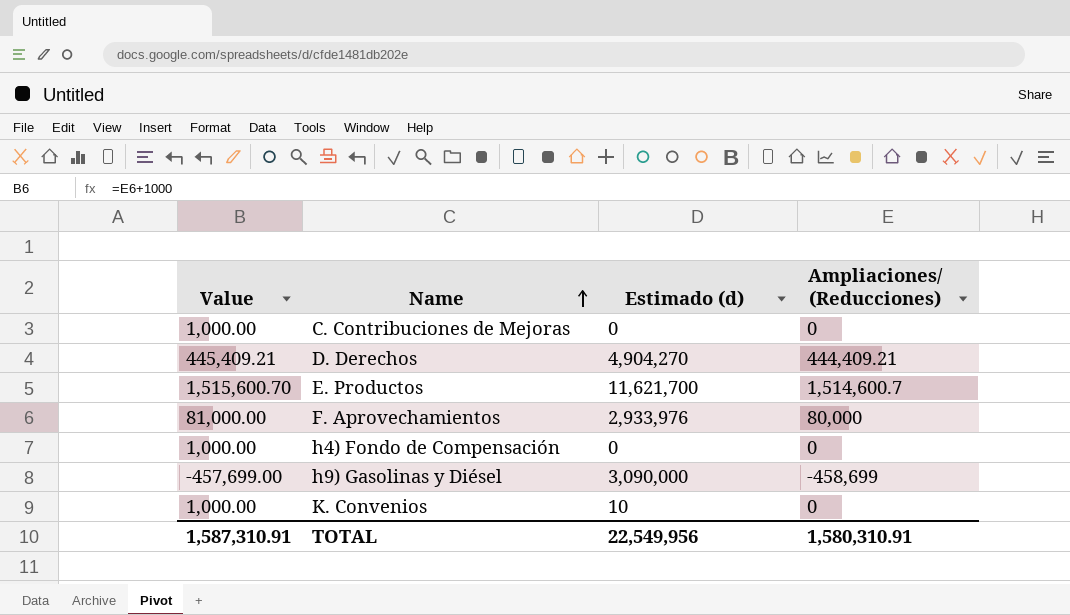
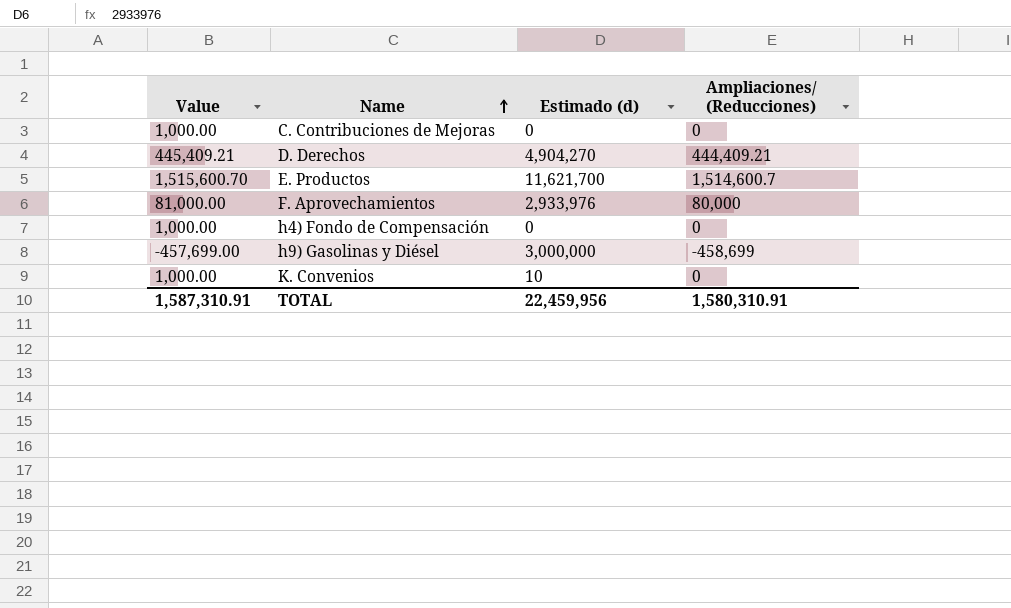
h9) Gasolinas y Diésel | Estimado (d): 3,090,000 -> 3,000,000
TOTAL | Estimado (d): 22,549,956 -> 22,459,956

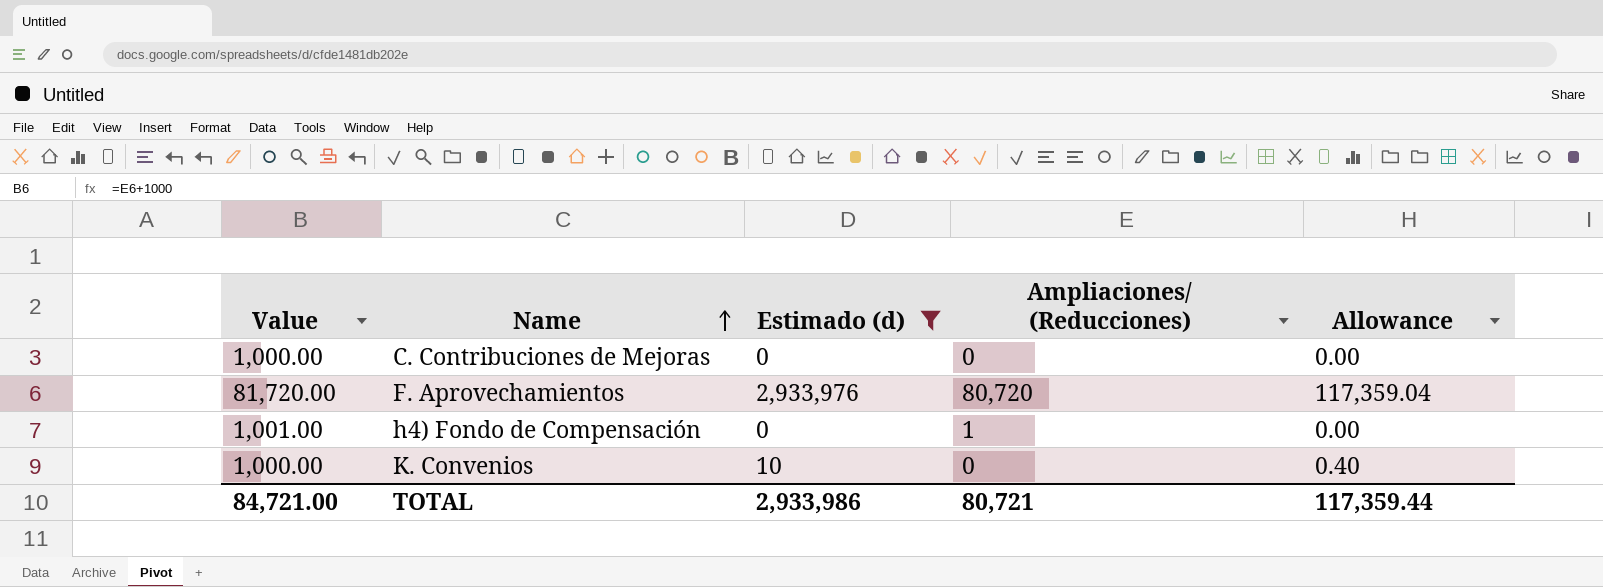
filter: none -> Estimado (d) <= 2,933,976
column Allowance | formula: none -> [Estimado (d)] * 0.04
F. Aprovechamientos | Value: 81,000.00 -> 81,720.00
F. Aprovechamientos | Ampliaciones/ (Reducciones): 80,000 -> 80,720
h4) Fondo de Compensación | Value: 1,000.00 -> 1,001.00
h4) Fondo de Compensación | Ampliaciones/ (Reducciones): 0 -> 1
TOTAL | Value: 1,587,310.91 -> 84,721.00
TOTAL | Estimado (d): 22,459,956 -> 2,933,986
TOTAL | Ampliaciones/ (Reducciones): 1,580,310.91 -> 80,721

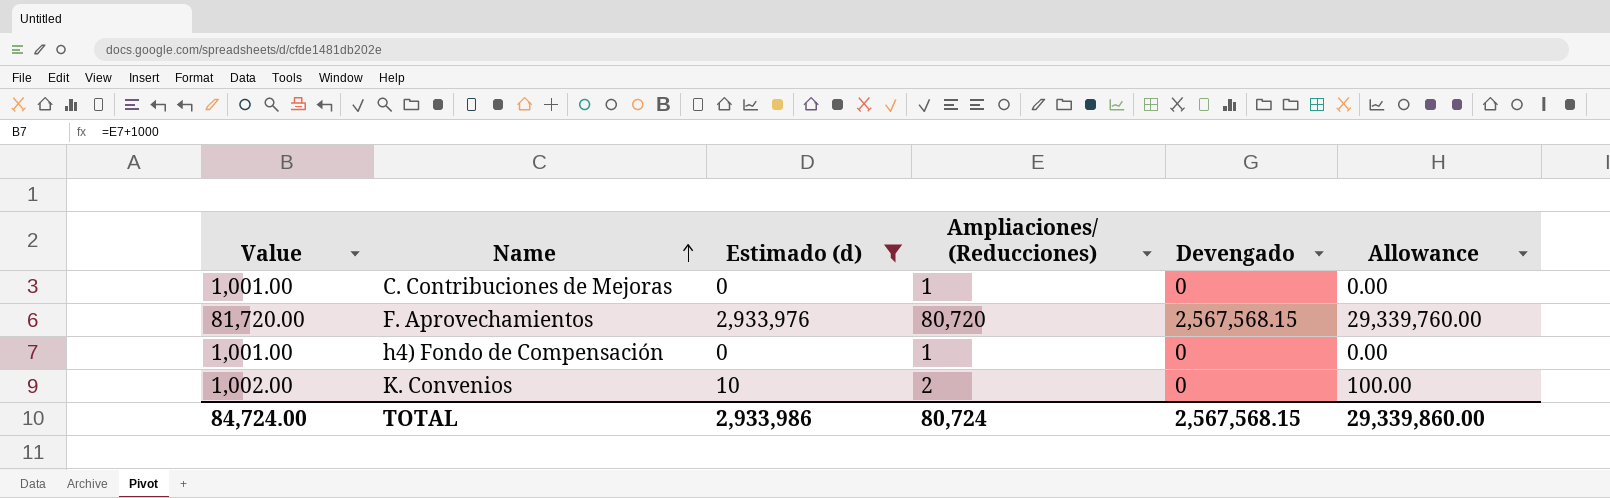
column Devengado | position: none -> 5
column Allowance | formula: [Estimado (d)] * 0.04 -> [Estimado (d)] * 10
C. Contribuciones de Mejoras | Value: 1,000.00 -> 1,001.00
C. Contribuciones de Mejoras | Ampliaciones/ (Reducciones): 0 -> 1
K. Convenios | Value: 1,000.00 -> 1,002.00
K. Convenios | Ampliaciones/ (Reducciones): 0 -> 2
TOTAL | Value: 84,721.00 -> 84,724.00
TOTAL | Ampliaciones/ (Reducciones): 80,721 -> 80,724
TOTAL | Allowance: 117,359.44 -> 29,339,860.00

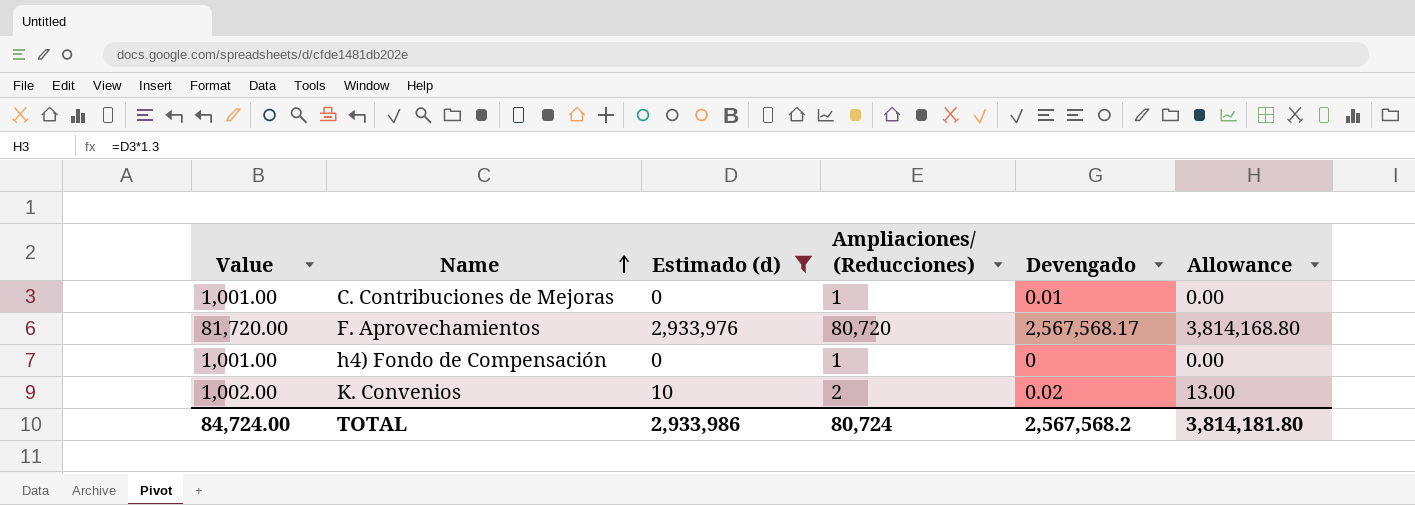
column Allowance | formula: [Estimado (d)] * 10 -> [Estimado (d)] * 1.3
C. Contribuciones de Mejoras | Devengado: 0 -> 0.01
F. Aprovechamientos | Devengado: 2,567,568.15 -> 2,567,568.17
K. Convenios | Devengado: 0 -> 0.02
TOTAL | Devengado: 2,567,568.15 -> 2,567,568.2
TOTAL | Allowance: 29,339,860.00 -> 3,814,181.80

